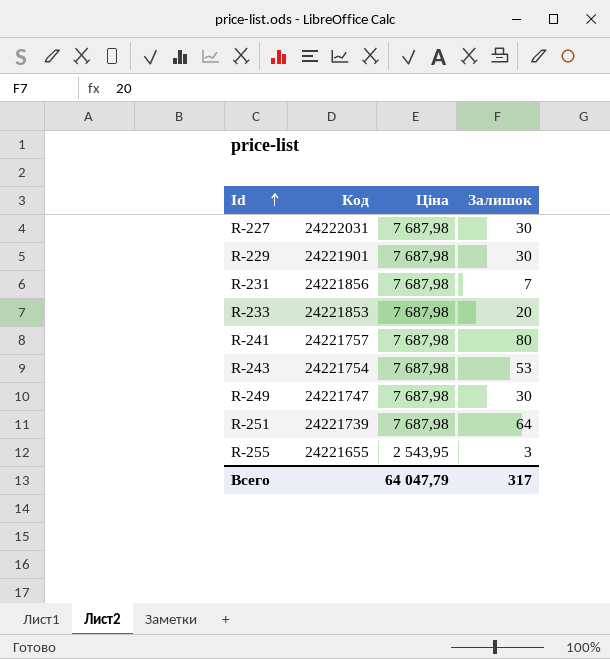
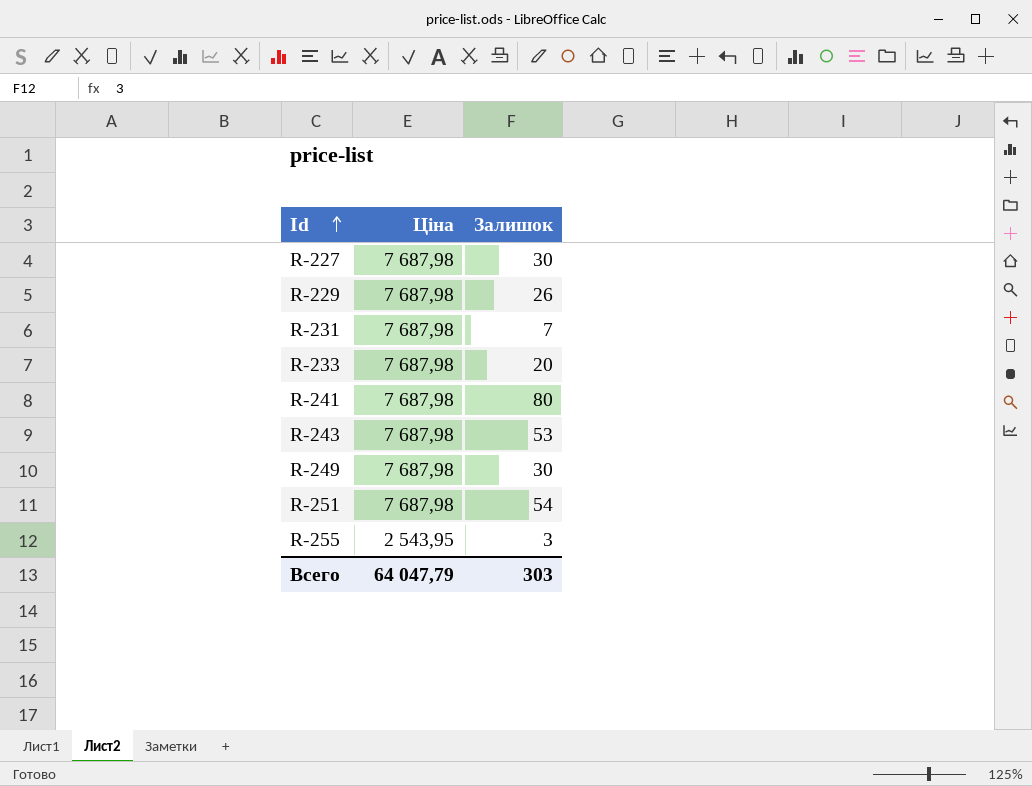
column Код | position: 2 -> none
R-229 | Залишок: 30 -> 26
R-251 | Залишок: 64 -> 54
Всего | Залишок: 317 -> 303

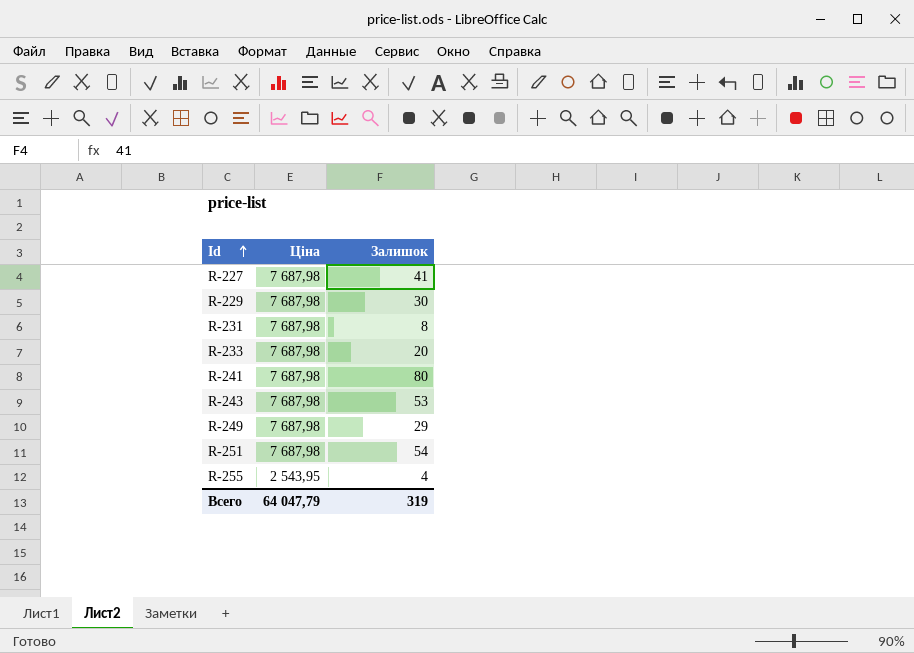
R-227 | Залишок: 30 -> 41
R-229 | Залишок: 26 -> 30
R-231 | Залишок: 7 -> 8
R-249 | Залишок: 30 -> 29
R-255 | Залишок: 3 -> 4
Всего | Залишок: 303 -> 319

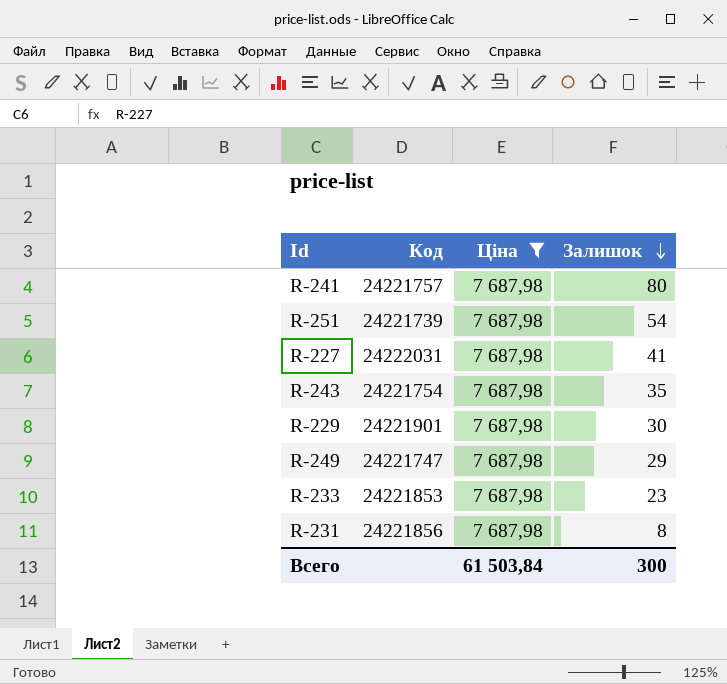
filter: none -> Ціна = 7 687,98
row order: Id ascending -> Залишок descending
column Код | position: none -> 2
R-243 | Залишок: 53 -> 35
R-233 | Залишок: 20 -> 23
Всего | Ціна: 64 047,79 -> 61 503,84
Всего | Залишок: 319 -> 300

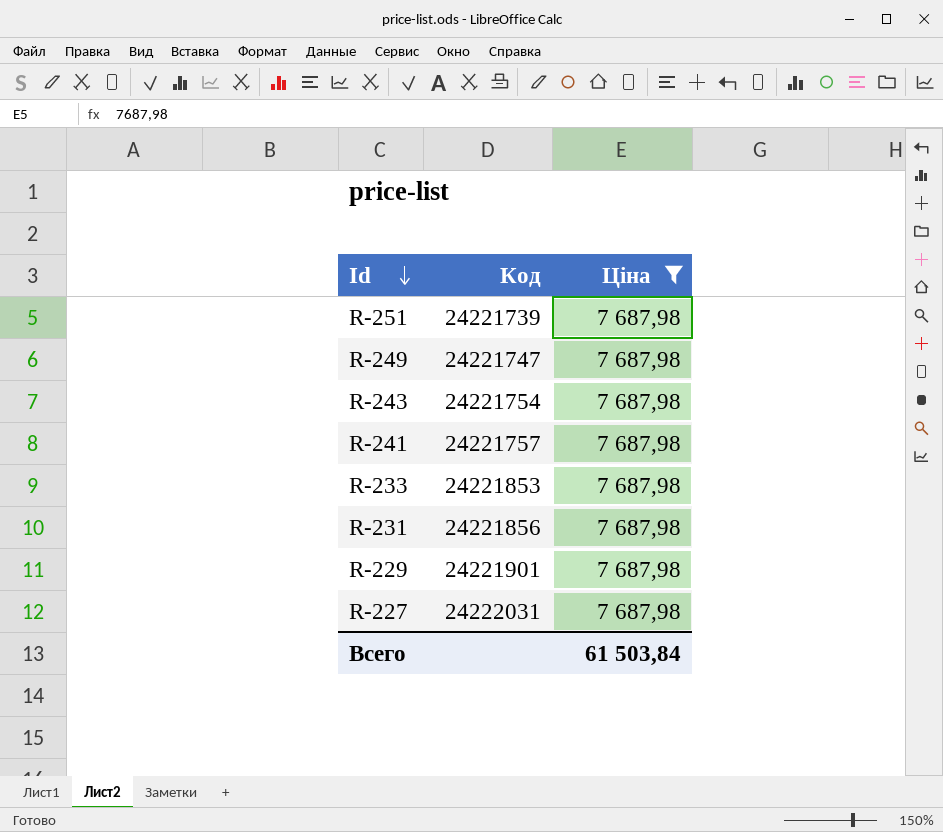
row order: Залишок descending -> Id descending
column Залишок | position: 4 -> none

